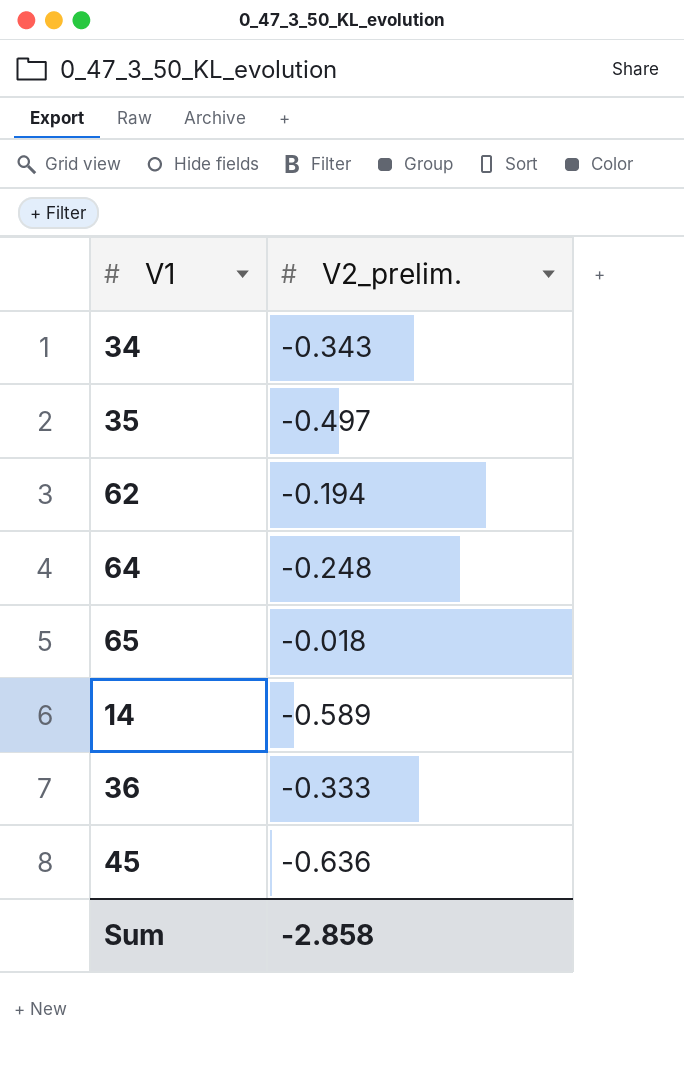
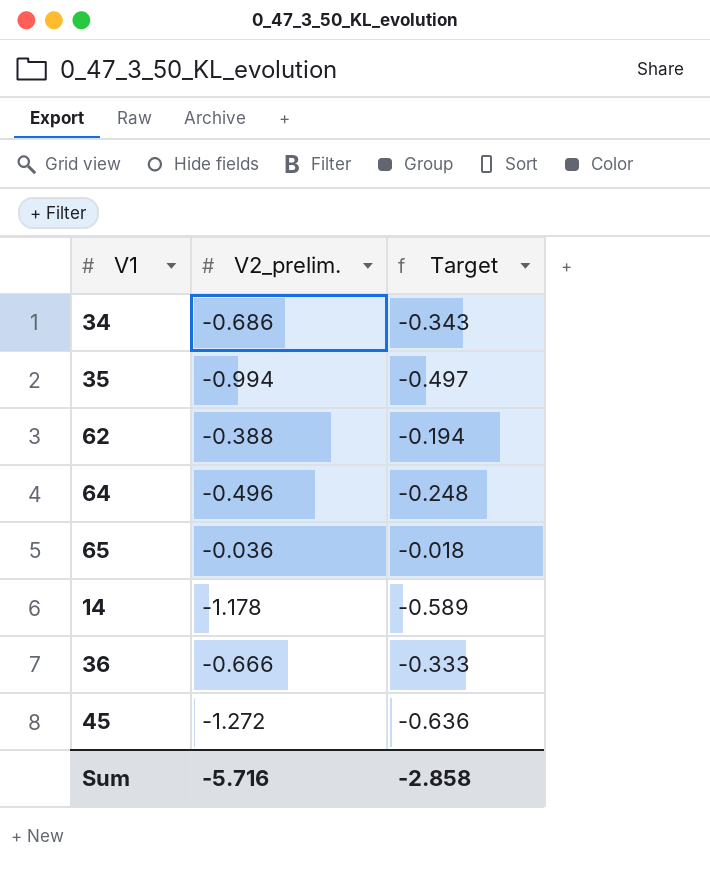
column Target | formula: none -> [V2_prelim.] * 0.5
34 | V2_prelim.: -0.343 -> -0.686
35 | V2_prelim.: -0.497 -> -0.994
62 | V2_prelim.: -0.194 -> -0.388
64 | V2_prelim.: -0.248 -> -0.496
65 | V2_prelim.: -0.018 -> -0.036
14 | V2_prelim.: -0.589 -> -1.178
36 | V2_prelim.: -0.333 -> -0.666
45 | V2_prelim.: -0.636 -> -1.272
Sum | V2_prelim.: -2.858 -> -5.716

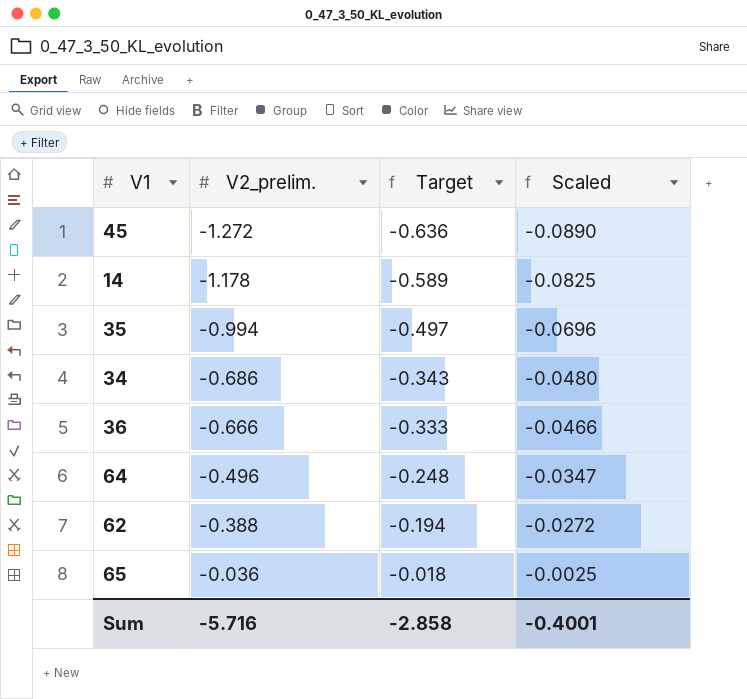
row order: none -> V2_prelim. ascending
column Scaled | formula: none -> [V2_prelim.] * 0.07

